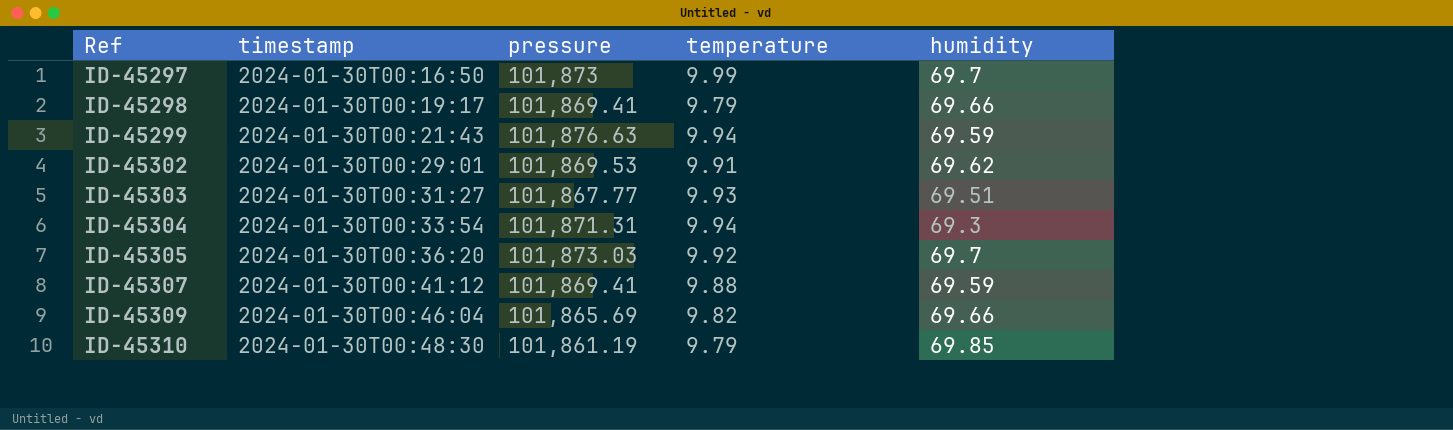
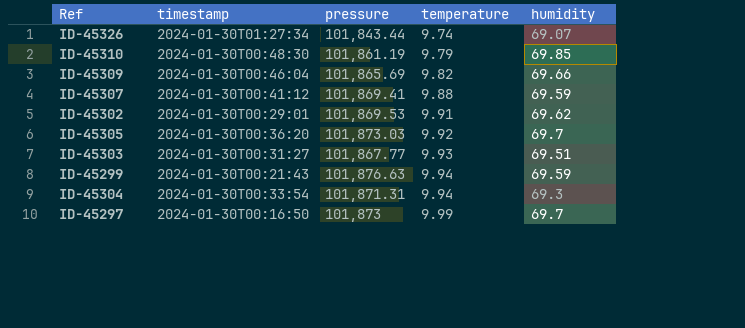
row order: Ref ascending -> temperature ascending
row ID-45298: 2024-01-30T00:19:17 | 101,869.41 | 9.79 | 69.66 -> none
row ID-45326: none -> 2024-01-30T01:27:34 | 101,843.44 | 9.74 | 69.07

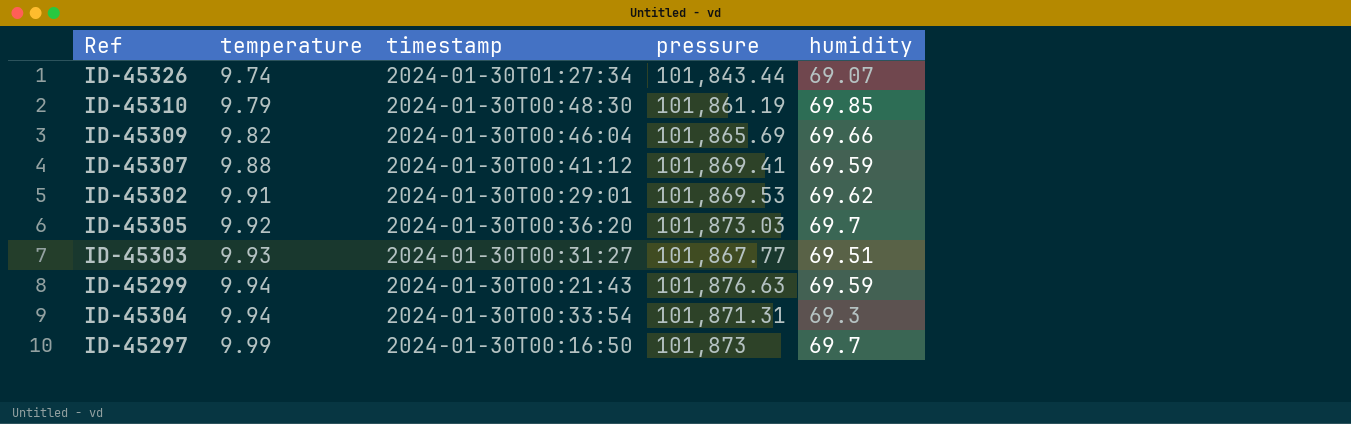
column temperature | position: 4 -> 2

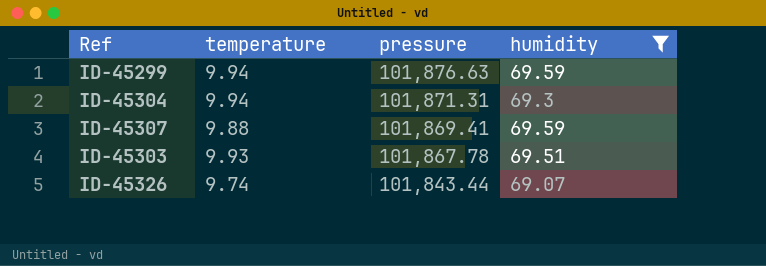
filter: none -> humidity <= 69.59
row order: temperature ascending -> pressure descending
column timestamp | position: 3 -> none
ID-45303 | pressure: 101,867.77 -> 101,867.78

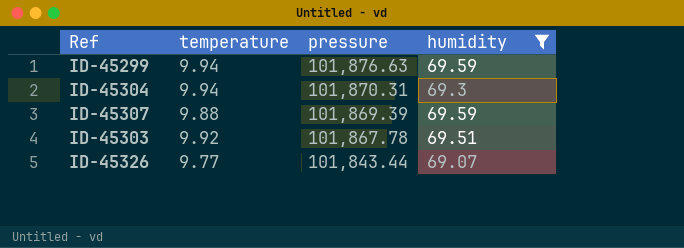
ID-45304 | pressure: 101,871.31 -> 101,870.31
ID-45307 | pressure: 101,869.41 -> 101,869.39
ID-45303 | temperature: 9.93 -> 9.92
ID-45326 | temperature: 9.74 -> 9.77

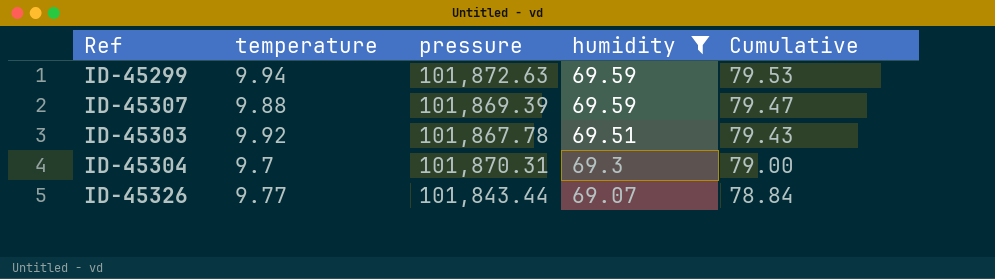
row order: pressure descending -> humidity descending
column Cumulative | formula: none -> [temperature] + [humidity]
ID-45299 | pressure: 101,876.63 -> 101,872.63
ID-45304 | temperature: 9.94 -> 9.7

